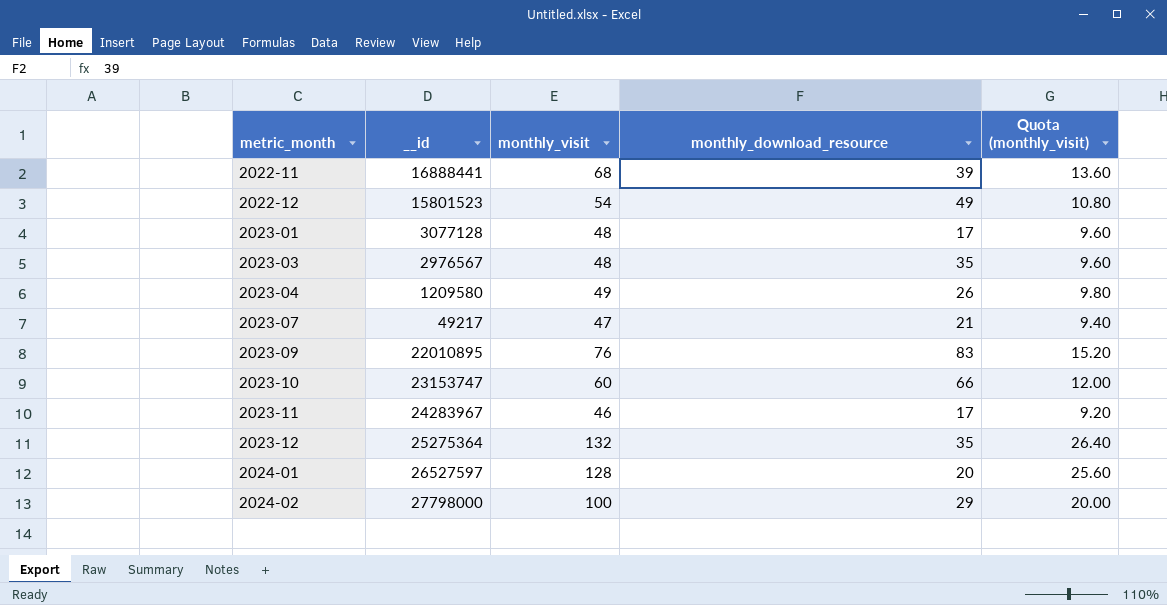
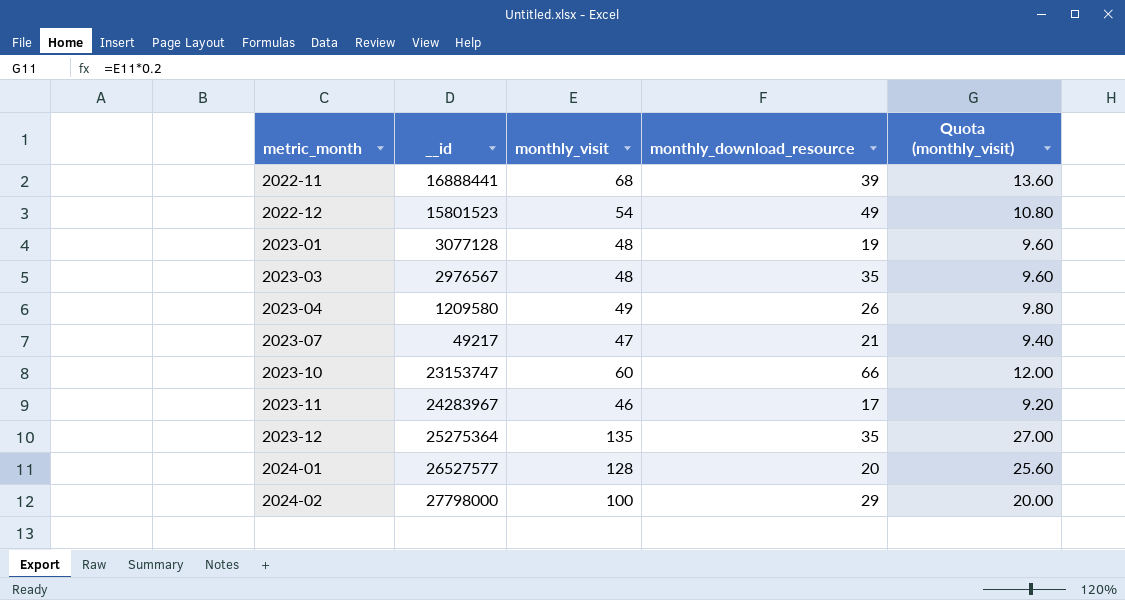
row 2023-09: 22010895 | 76 | 83 | 15.20 -> none
2023-01 | monthly_download_resource: 17 -> 19
2023-12 | monthly_visit: 132 -> 135
2023-12 | Quota (monthly_visit): 26.40 -> 27.00
2024-01 | __id: 26527597 -> 26527577

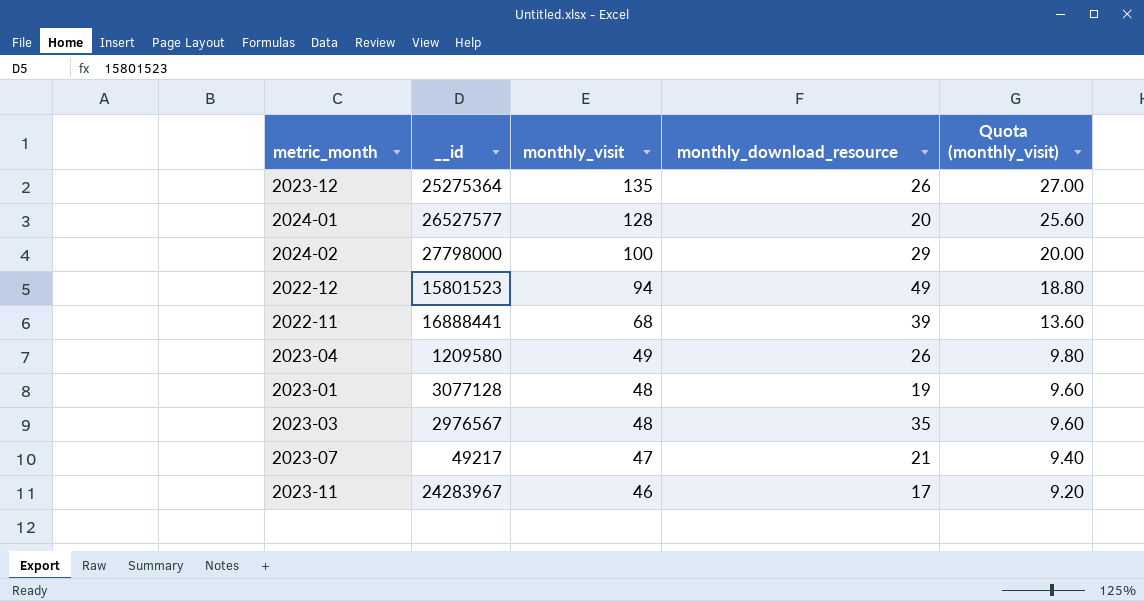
row order: metric_month ascending -> monthly_visit descending
row 2023-10: 23153747 | 60 | 66 | 12.00 -> none
2023-12 | monthly_download_resource: 35 -> 26
2022-12 | monthly_visit: 54 -> 94
2022-12 | Quota (monthly_visit): 10.80 -> 18.80

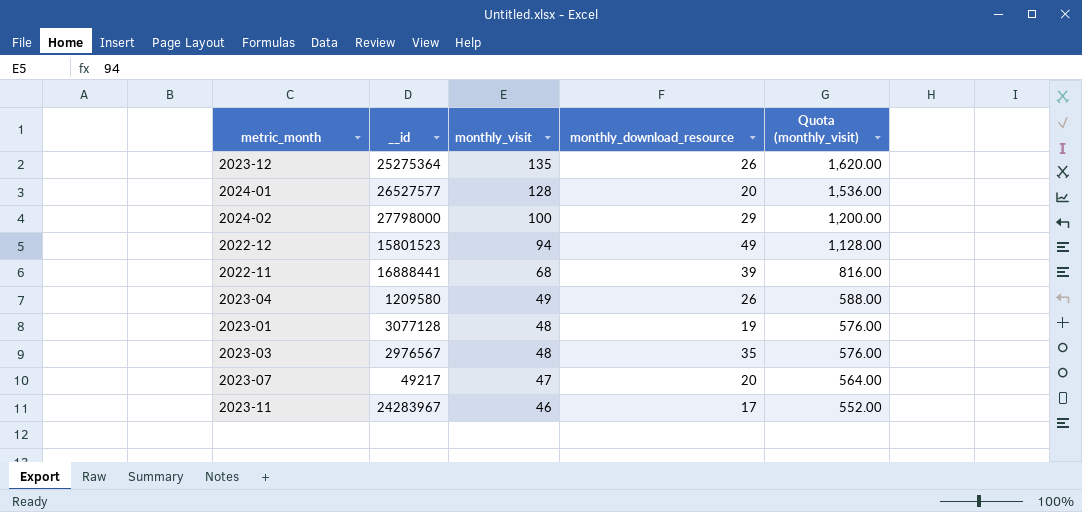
column Quota (monthly_visit) | formula: [monthly_visit] * 0.2 -> [monthly_visit] * 12
2023-07 | monthly_download_resource: 21 -> 20

